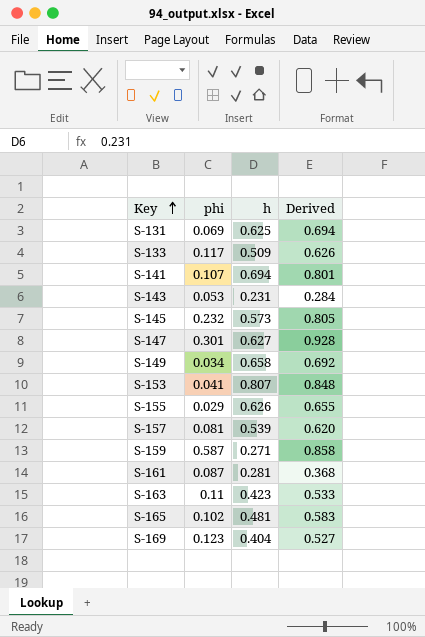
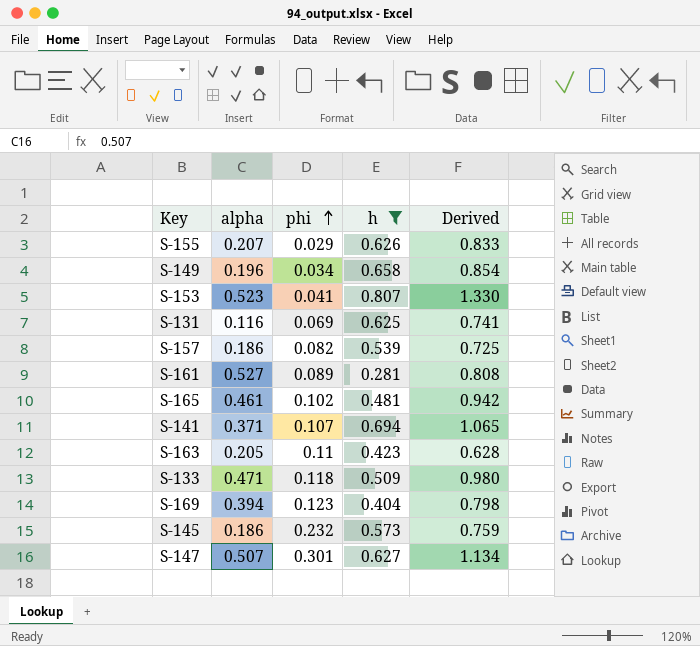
filter: none -> h >= 0.281
row order: Key ascending -> phi ascending
column alpha | position: none -> 2
column Derived | formula: [phi] + [h] -> [alpha] + [h]
S-157 | phi: 0.081 -> 0.082
S-161 | phi: 0.087 -> 0.089
S-133 | phi: 0.117 -> 0.118

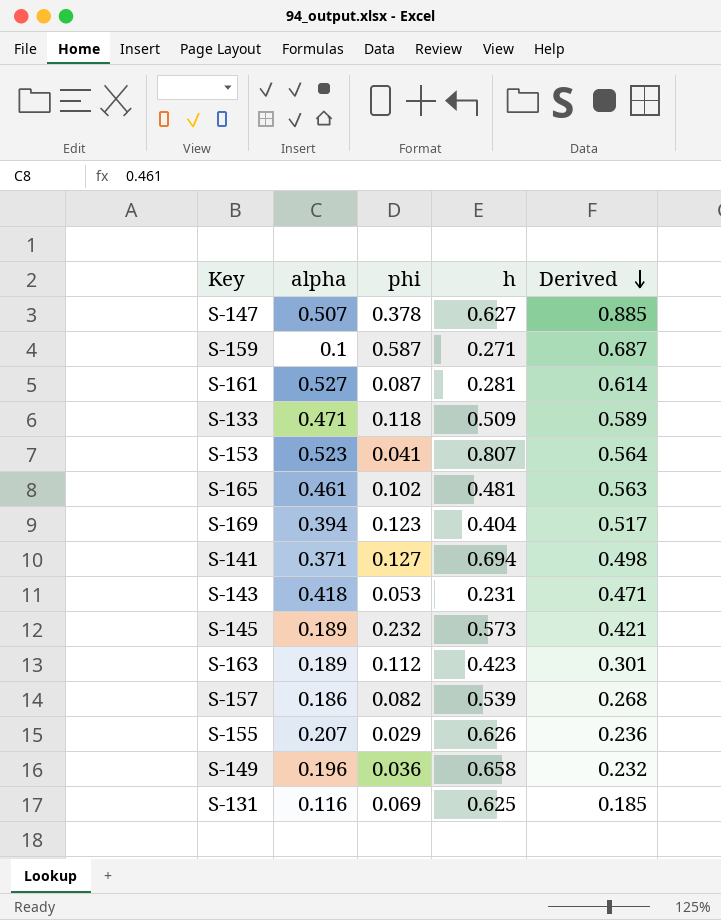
filter: h >= 0.281 -> none
row order: phi ascending -> Derived descending
column Derived | formula: [alpha] + [h] -> [alpha] + [phi]
S-147 | phi: 0.301 -> 0.378
S-161 | phi: 0.089 -> 0.087
S-141 | phi: 0.107 -> 0.127
S-145 | alpha: 0.186 -> 0.189
S-163 | alpha: 0.205 -> 0.189
S-163 | phi: 0.11 -> 0.112
S-149 | phi: 0.034 -> 0.036

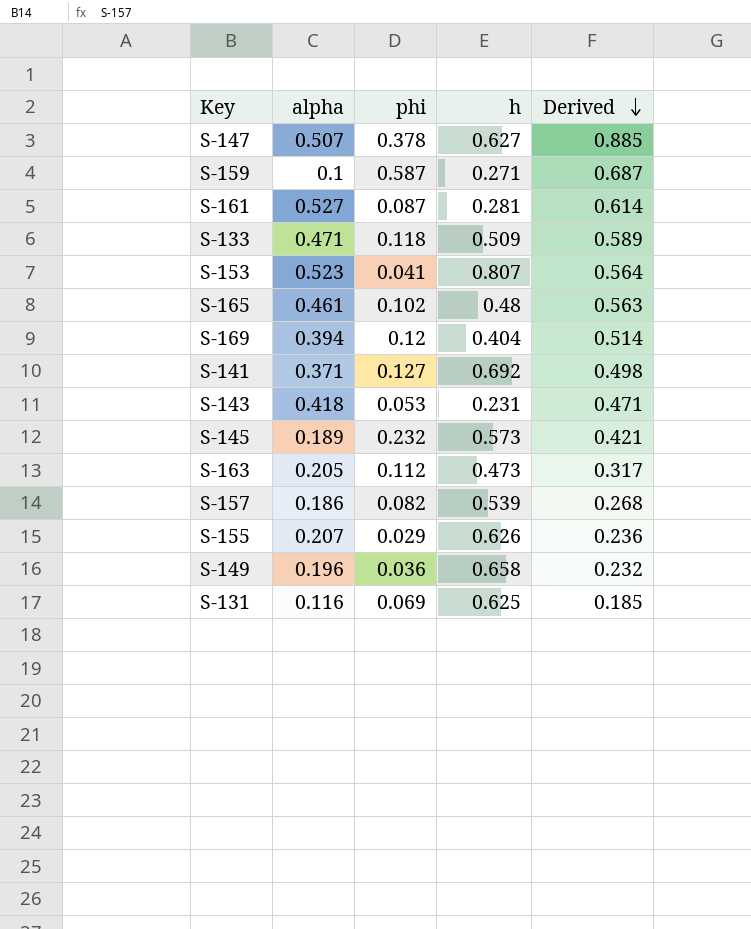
S-165 | h: 0.481 -> 0.48
S-169 | phi: 0.123 -> 0.12
S-169 | Derived: 0.517 -> 0.514
S-141 | h: 0.694 -> 0.692
S-163 | alpha: 0.189 -> 0.205
S-163 | h: 0.423 -> 0.473
S-163 | Derived: 0.301 -> 0.317

